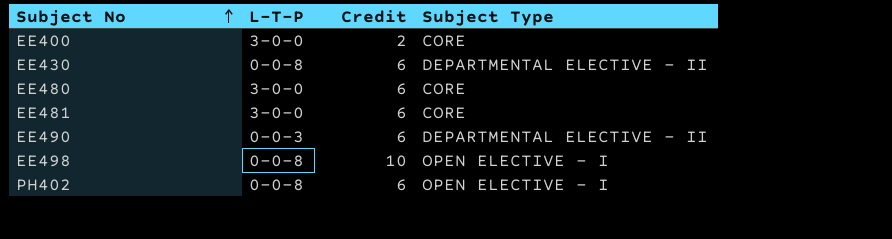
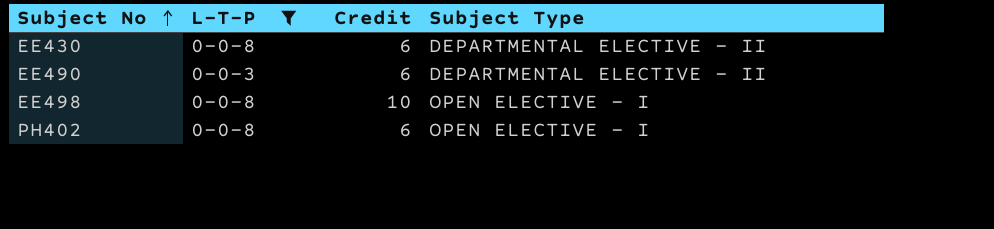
filter: none -> L-T-P != 3-0-0

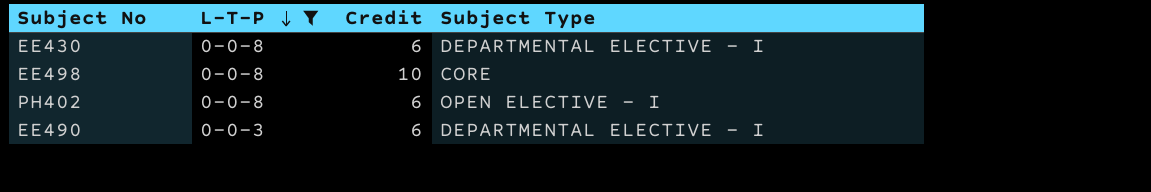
row order: Subject No ascending -> L-T-P descending
EE430 | Subject Type: DEPARTMENTAL ELECTIVE - II -> DEPARTMENTAL ELECTIVE - I
EE498 | Subject Type: OPEN ELECTIVE - I -> CORE
EE490 | Subject Type: DEPARTMENTAL ELECTIVE - II -> DEPARTMENTAL ELECTIVE - I

